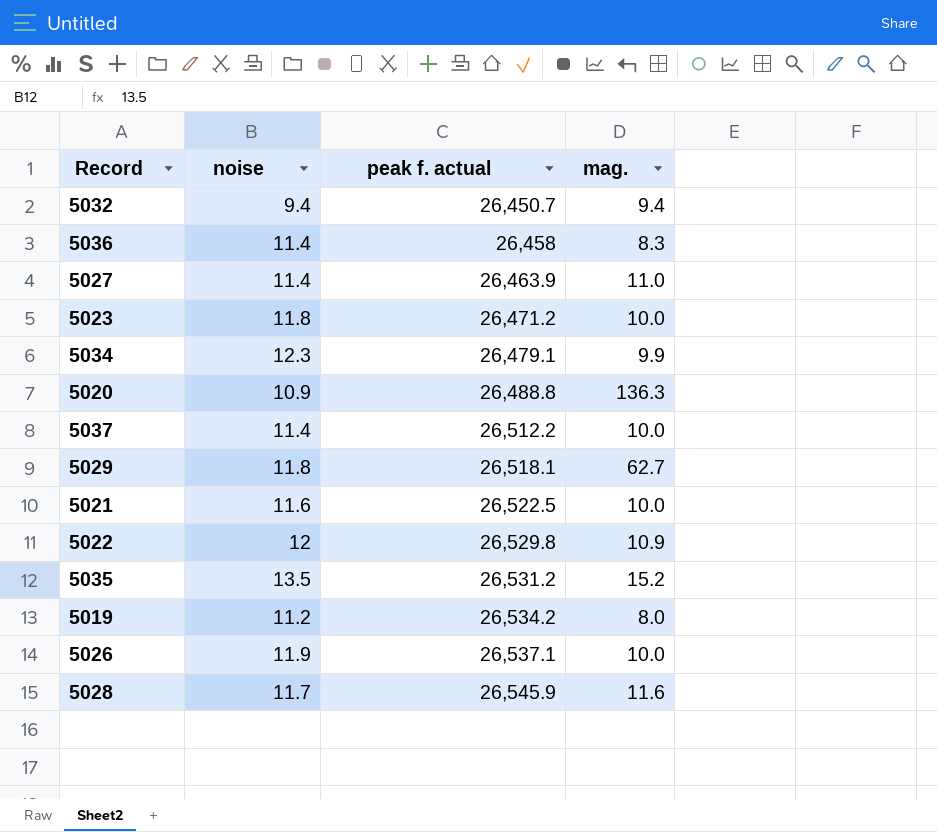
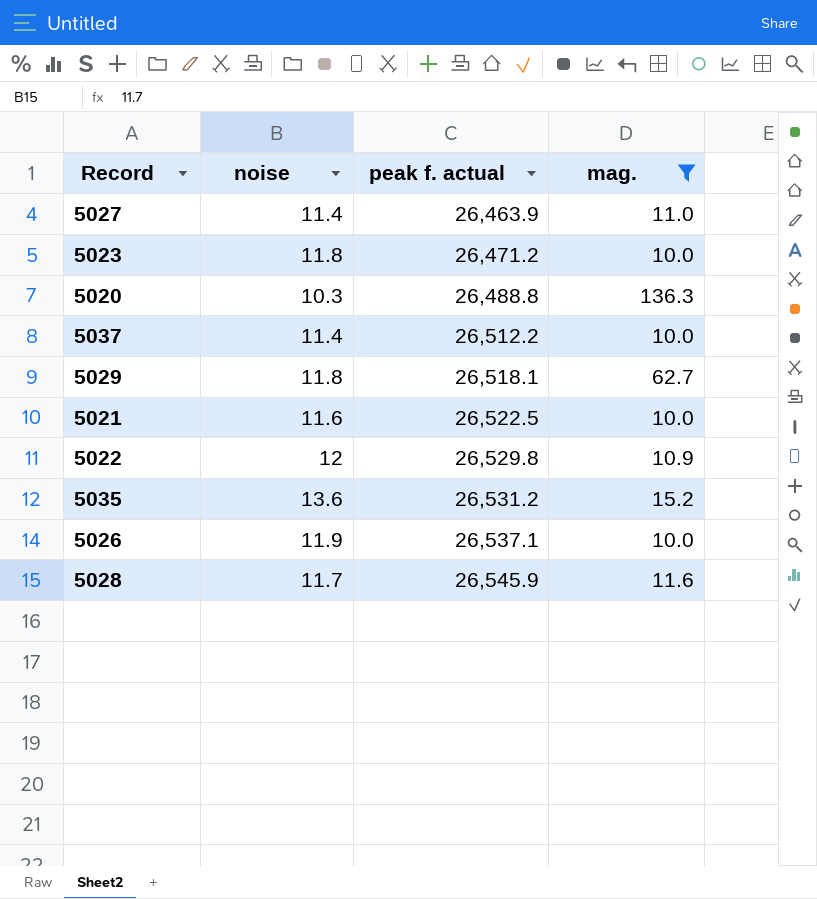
filter: none -> mag. >= 10.0
5020 | noise: 10.9 -> 10.3
5035 | noise: 13.5 -> 13.6

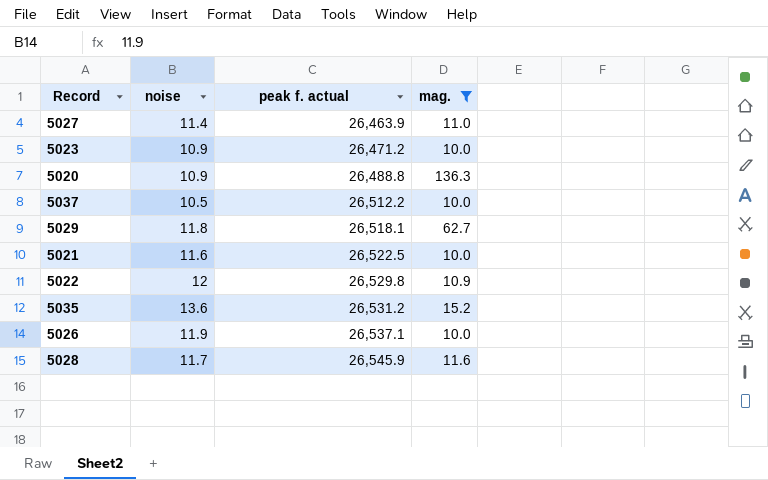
5023 | noise: 11.8 -> 10.9
5020 | noise: 10.3 -> 10.9
5037 | noise: 11.4 -> 10.5

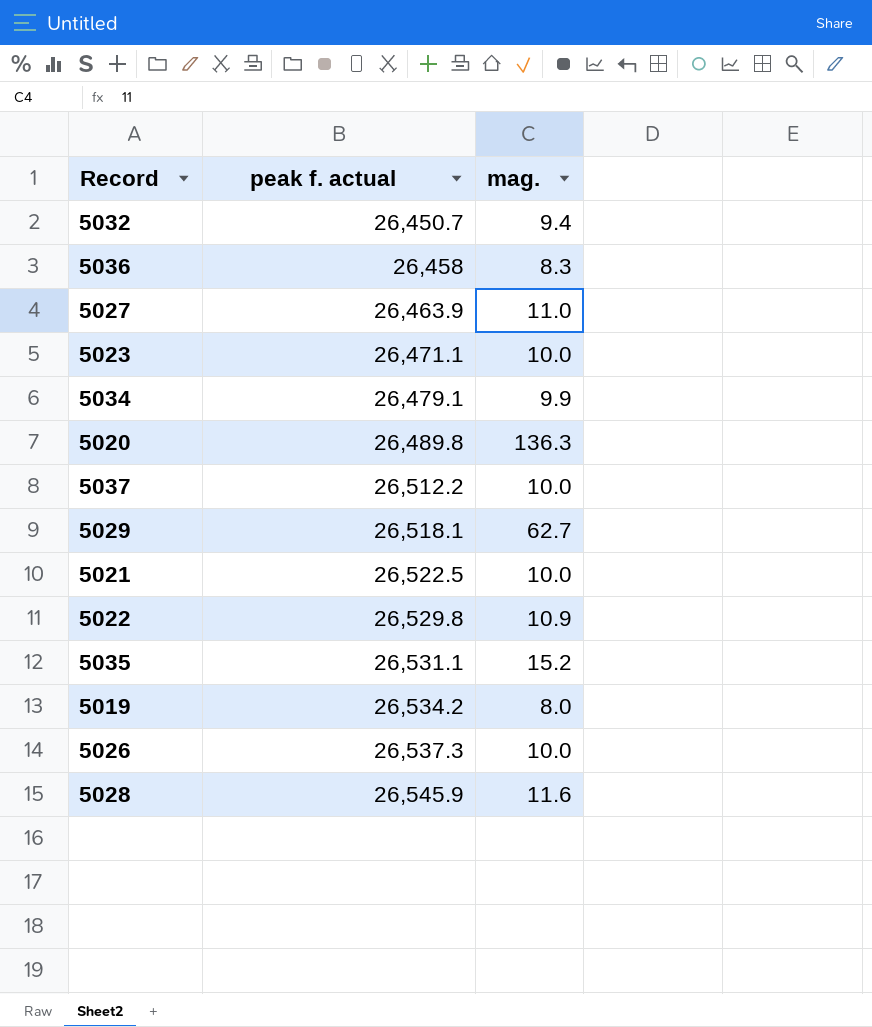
filter: mag. >= 10.0 -> none
column noise | position: 2 -> none
5023 | peak f. actual: 26,471.2 -> 26,471.1
5020 | peak f. actual: 26,488.8 -> 26,489.8
5035 | peak f. actual: 26,531.2 -> 26,531.1
5026 | peak f. actual: 26,537.1 -> 26,537.3

